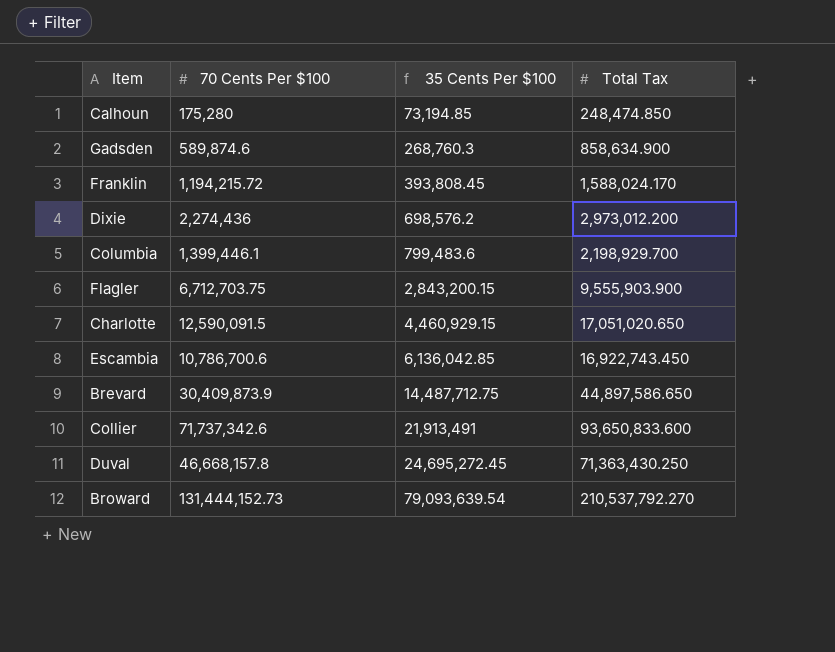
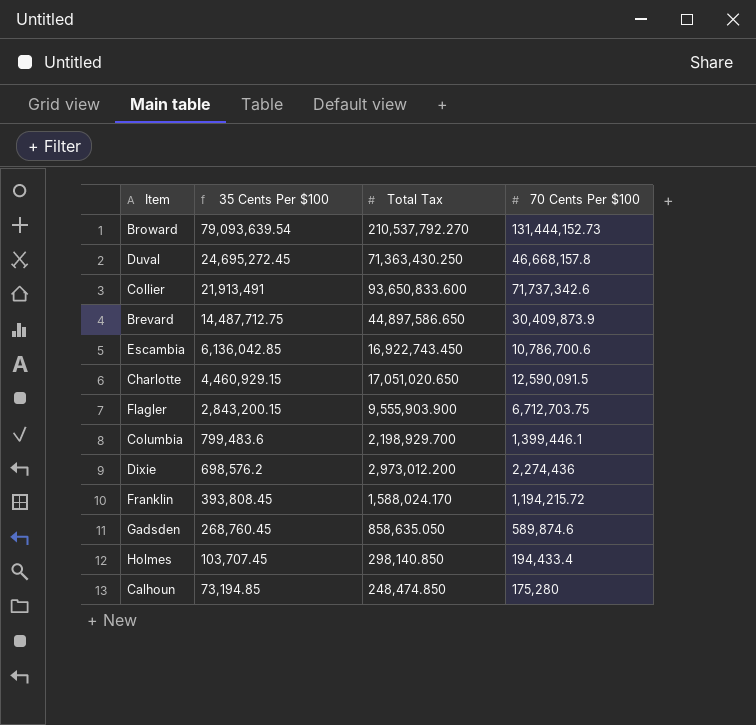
row order: 35 Cents Per $100 ascending -> 35 Cents Per $100 descending
column 70 Cents Per $100 | position: 2 -> 4
Gadsden | 35 Cents Per $100: 268,760.3 -> 268,760.45
Gadsden | Total Tax: 858,634.900 -> 858,635.050
row Holmes: none -> 103,707.45 | 298,140.850 | 194,433.4

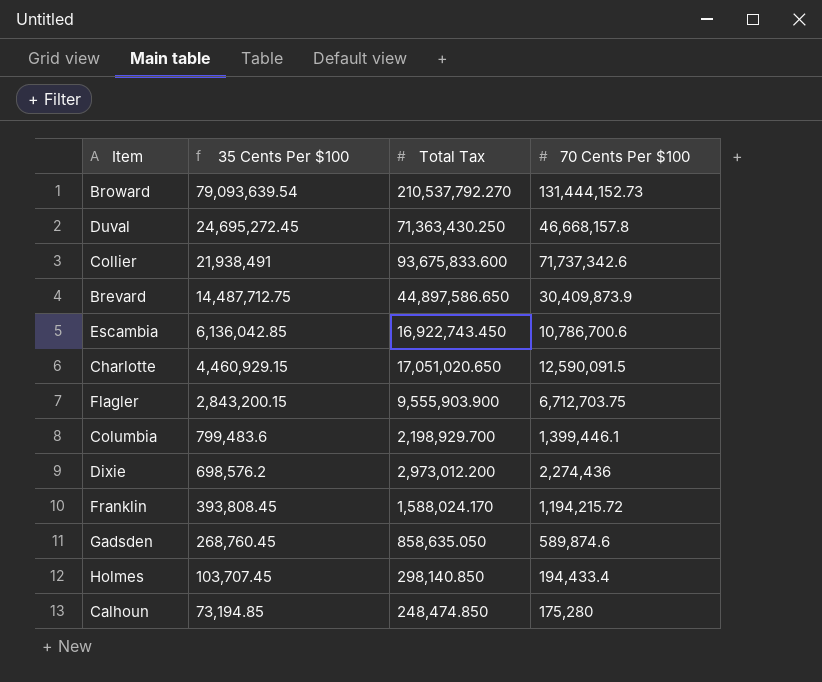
Collier | 35 Cents Per $100: 21,913,491 -> 21,938,491
Collier | Total Tax: 93,650,833.600 -> 93,675,833.600

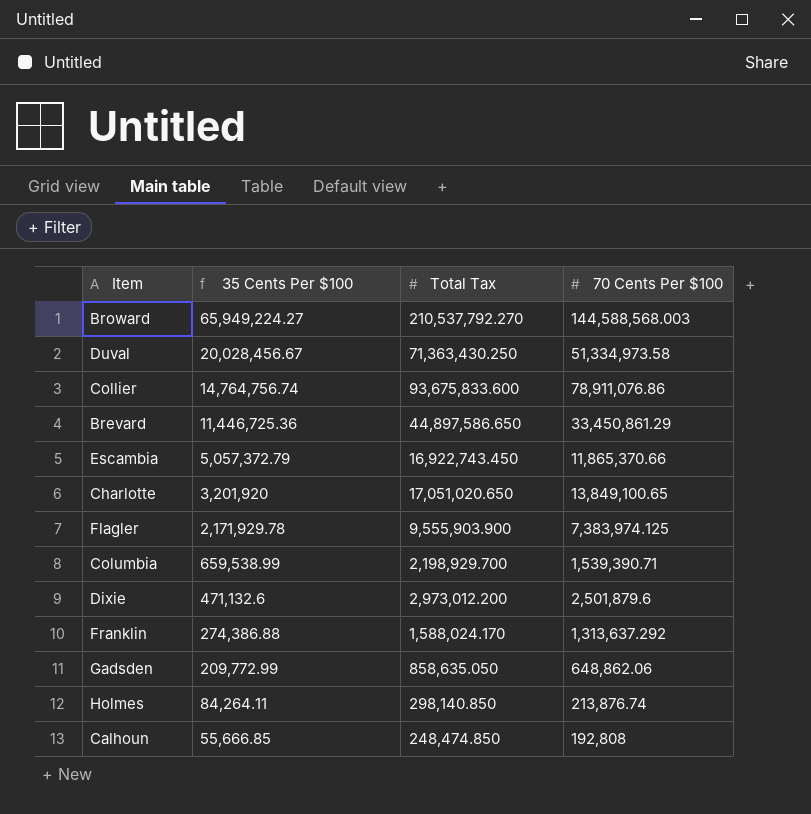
Broward | 35 Cents Per $100: 79,093,639.54 -> 65,949,224.27
Broward | 70 Cents Per $100: 131,444,152.73 -> 144,588,568.003
Duval | 35 Cents Per $100: 24,695,272.45 -> 20,028,456.67
Duval | 70 Cents Per $100: 46,668,157.8 -> 51,334,973.58
Collier | 35 Cents Per $100: 21,938,491 -> 14,764,756.74
Collier | 70 Cents Per $100: 71,737,342.6 -> 78,911,076.86
Brevard | 35 Cents Per $100: 14,487,712.75 -> 11,446,725.36
Brevard | 70 Cents Per $100: 30,409,873.9 -> 33,450,861.29
Escambia | 35 Cents Per $100: 6,136,042.85 -> 5,057,372.79
Escambia | 70 Cents Per $100: 10,786,700.6 -> 11,865,370.66
Charlotte | 35 Cents Per $100: 4,460,929.15 -> 3,201,920
Charlotte | 70 Cents Per $100: 12,590,091.5 -> 13,849,100.65
Flagler | 35 Cents Per $100: 2,843,200.15 -> 2,171,929.78
Flagler | 70 Cents Per $100: 6,712,703.75 -> 7,383,974.125
Columbia | 35 Cents Per $100: 799,483.6 -> 659,538.99
Columbia | 70 Cents Per $100: 1,399,446.1 -> 1,539,390.71
Dixie | 35 Cents Per $100: 698,576.2 -> 471,132.6
Dixie | 70 Cents Per $100: 2,274,436 -> 2,501,879.6
Franklin | 35 Cents Per $100: 393,808.45 -> 274,386.88
Franklin | 70 Cents Per $100: 1,194,215.72 -> 1,313,637.292
Gadsden | 35 Cents Per $100: 268,760.45 -> 209,772.99
Gadsden | 70 Cents Per $100: 589,874.6 -> 648,862.06
Holmes | 35 Cents Per $100: 103,707.45 -> 84,264.11
Holmes | 70 Cents Per $100: 194,433.4 -> 213,876.74
Calhoun | 35 Cents Per $100: 73,194.85 -> 55,666.85
Calhoun | 70 Cents Per $100: 175,280 -> 192,808

